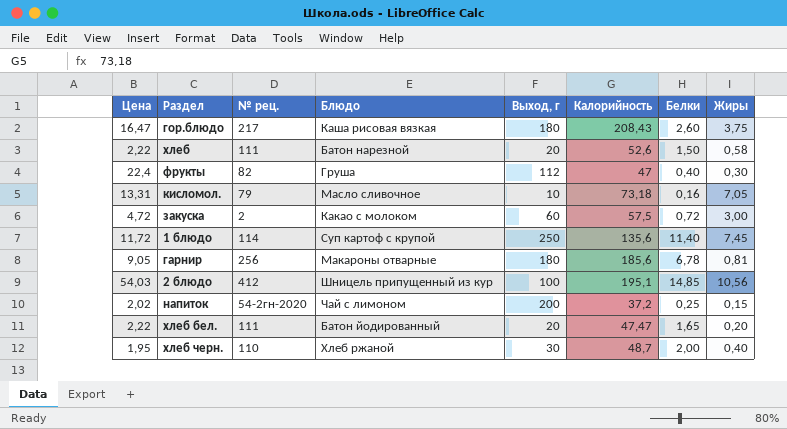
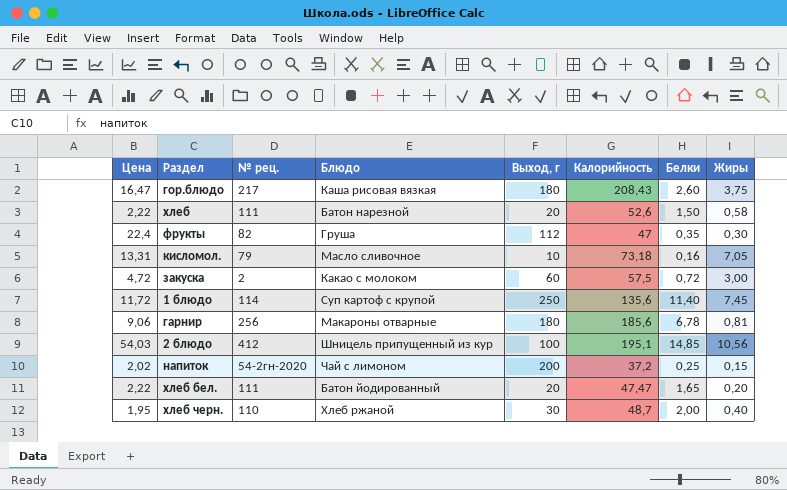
фрукты | Белки: 0,40 -> 0,35
гарнир | Цена: 9,05 -> 9,06

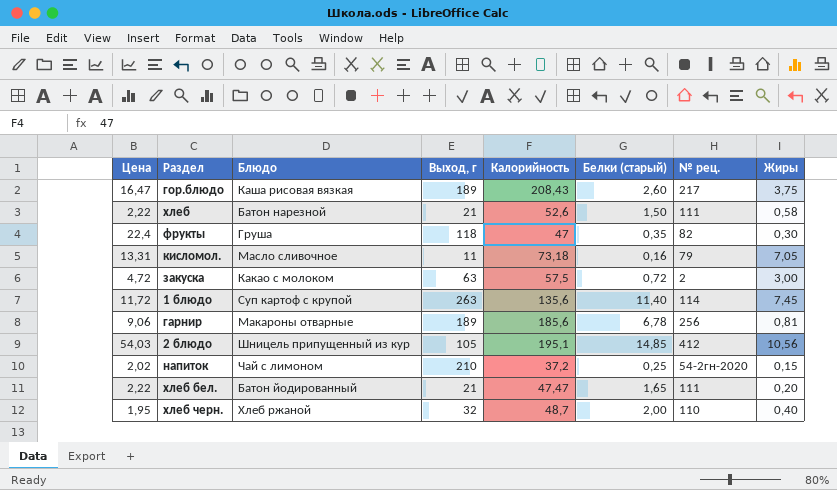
column name: Белки -> Белки (старый)
column № рец. | position: 3 -> 7
гор.блюдо | Выход, г: 180 -> 189
хлеб | Выход, г: 20 -> 21
фрукты | Выход, г: 112 -> 118
кисломол. | Выход, г: 10 -> 11
закуска | Выход, г: 60 -> 63
1 блюдо | Выход, г: 250 -> 263
гарнир | Выход, г: 180 -> 189
2 блюдо | Выход, г: 100 -> 105
напиток | Выход, г: 200 -> 210
хлеб бел. | Выход, г: 20 -> 21
хлеб черн. | Выход, г: 30 -> 32

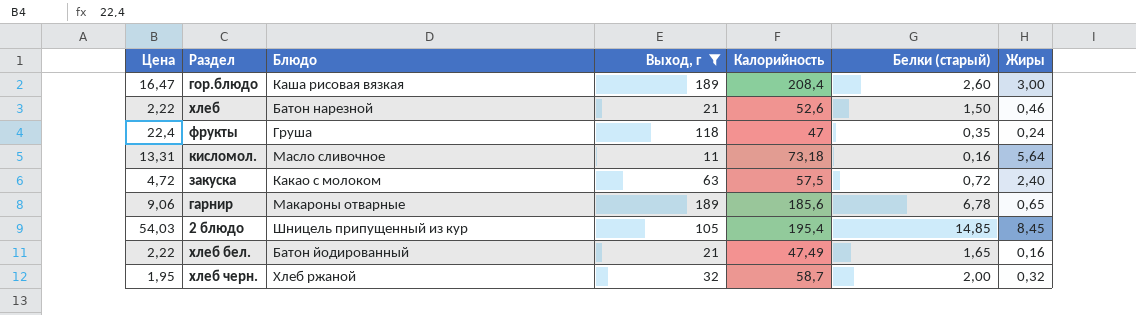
filter: none -> Выход, г <= 189
column № рец. | position: 7 -> none
гор.блюдо | Калорийность: 208,43 -> 208,4
гор.блюдо | Жиры: 3,75 -> 3,00
хлеб | Жиры: 0,58 -> 0,46
фрукты | Жиры: 0,30 -> 0,24
кисломол. | Жиры: 7,05 -> 5,64
закуска | Жиры: 3,00 -> 2,40
гарнир | Жиры: 0,81 -> 0,65
2 блюдо | Калорийность: 195,1 -> 195,4
2 блюдо | Жиры: 10,56 -> 8,45
хлеб бел. | Калорийность: 47,47 -> 47,49
хлеб бел. | Жиры: 0,20 -> 0,16
хлеб черн. | Калорийность: 48,7 -> 58,7
хлеб черн. | Жиры: 0,40 -> 0,32

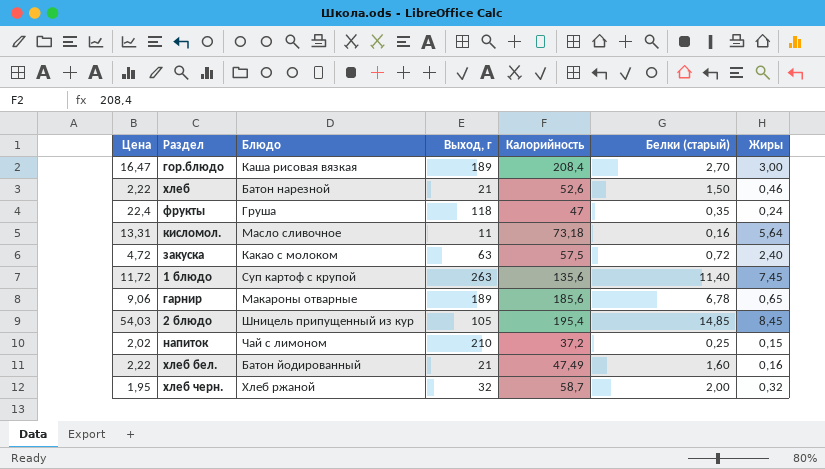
filter: Выход, г <= 189 -> none
гор.блюдо | Белки (старый): 2,60 -> 2,70
хлеб бел. | Белки (старый): 1,65 -> 1,60

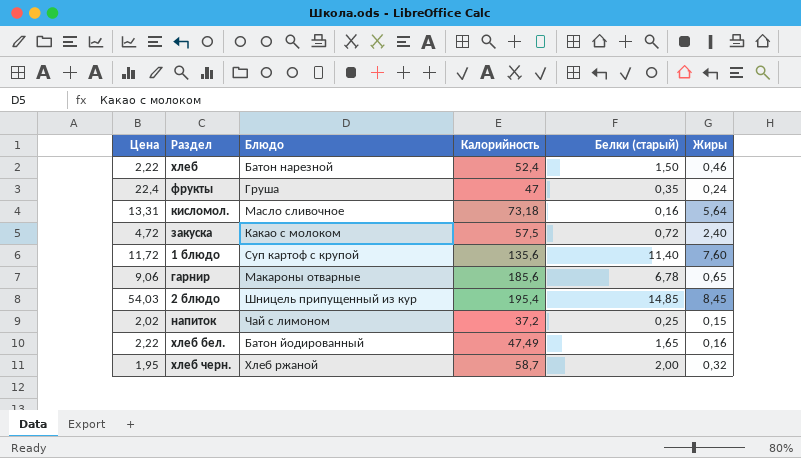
column Выход, г | position: 4 -> none
row гор.блюдо: 16,47 | Каша рисовая вязкая | 189 | 208,4 | 2,70 | 3,00 -> none
хлеб | Калорийность: 52,6 -> 52,4
1 блюдо | Жиры: 7,45 -> 7,60
хлеб бел. | Белки (старый): 1,60 -> 1,65

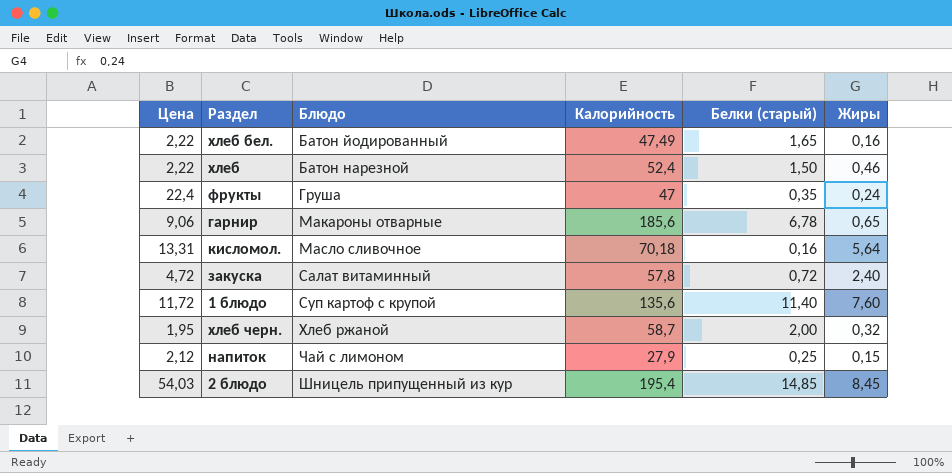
row order: none -> Блюдо ascending
кисломол. | Калорийность: 73,18 -> 70,18
закуска | Блюдо: Какао с молоком -> Салат витаминный
закуска | Калорийность: 57,5 -> 57,8
напиток | Цена: 2,02 -> 2,12
напиток | Калорийность: 37,2 -> 27,9

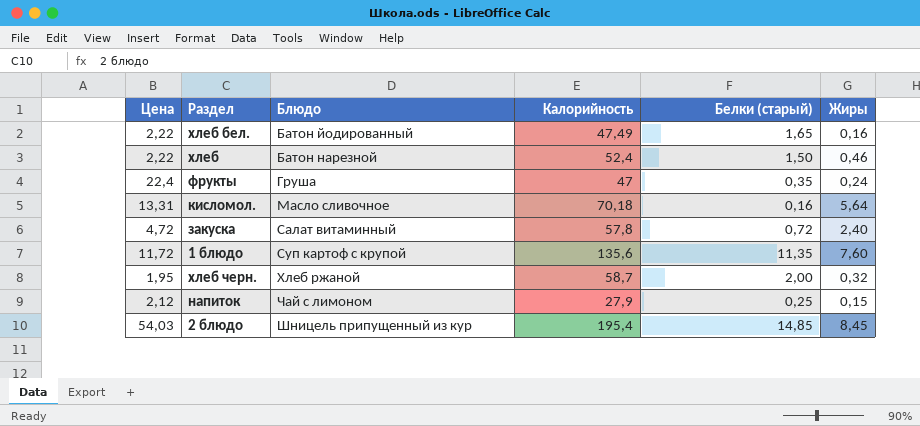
row гарнир: 9,06 | Макароны отварные | 185,6 | 6,78 | 0,65 -> none
1 блюдо | Белки (старый): 11,40 -> 11,35

